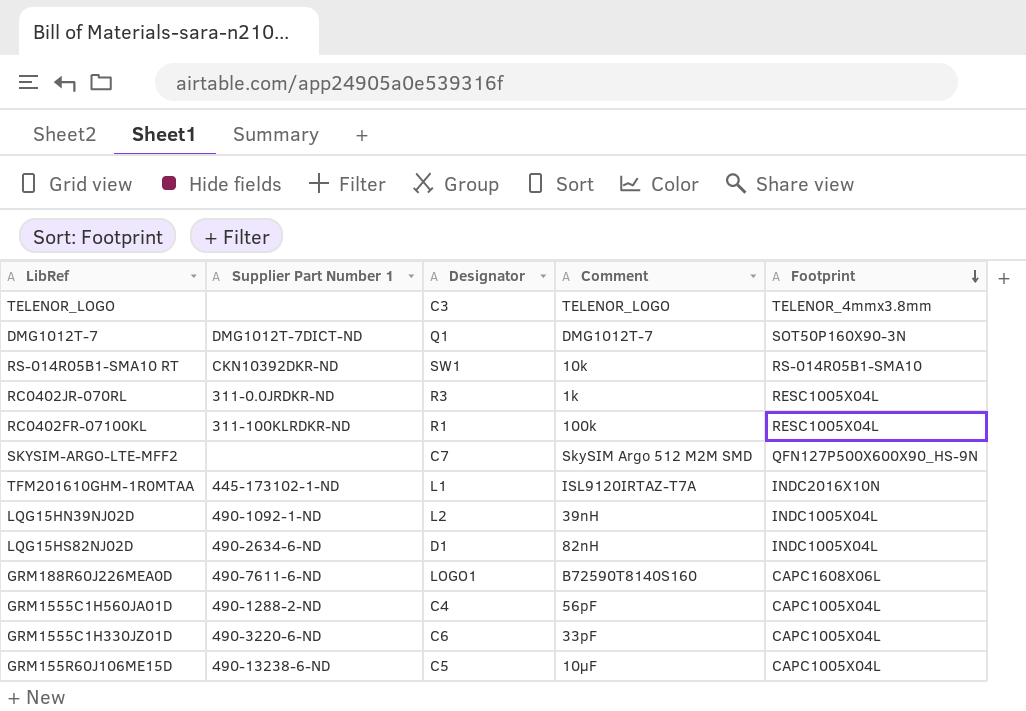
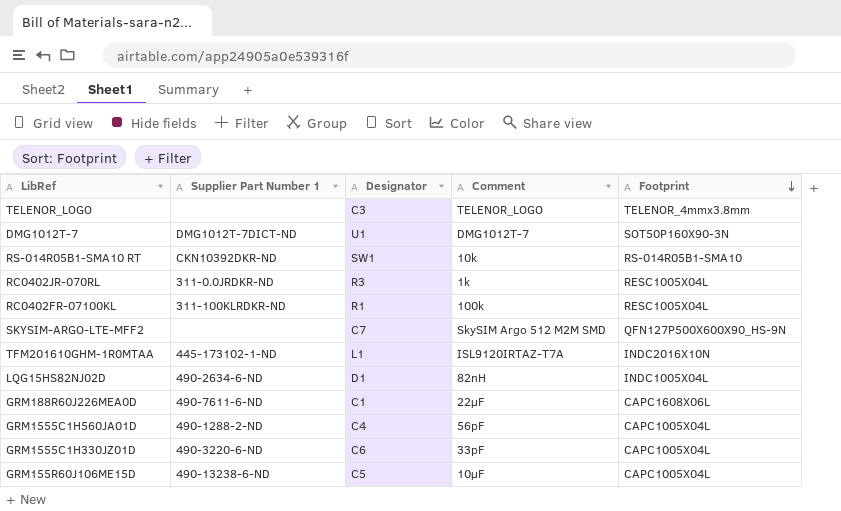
row LQG15HN39NJ02D: 490-1092-1-ND | L2 | 39nH | INDC1005X04L -> none
DMG1012T-7 | Designator: Q1 -> U1
GRM188R60J226MEA0D | Designator: LOGO1 -> C1
GRM188R60J226MEA0D | Comment: B72590T8140S160 -> 22µF

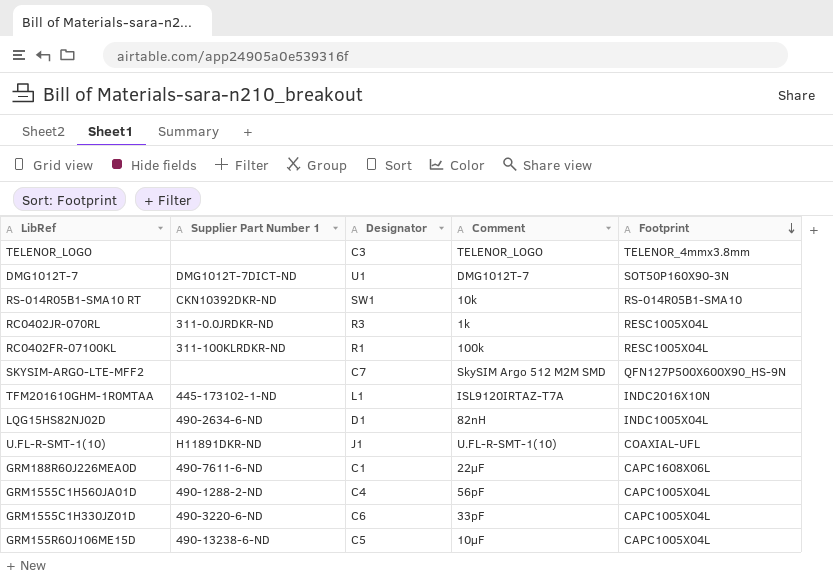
row U.FL-R-SMT-1(10): none -> H11891DKR-ND | J1 | U.FL-R-SMT-1(10) | COAXIAL-UFL

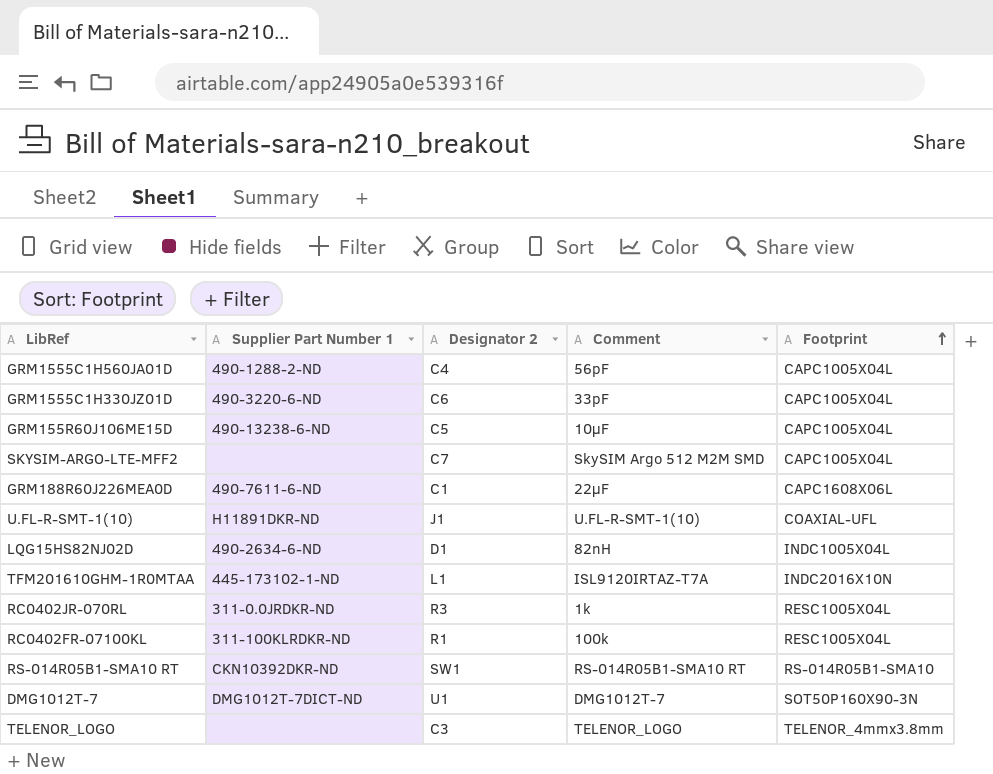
row order: Footprint descending -> Footprint ascending
column name: Designator -> Designator 2
SKYSIM-ARGO-LTE-MFF2 | Footprint: QFN127P500X600X90_HS-9N -> CAPC1005X04L
RS-014R05B1-SMA10 RT | Comment: 10k -> RS-014R05B1-SMA10 RT

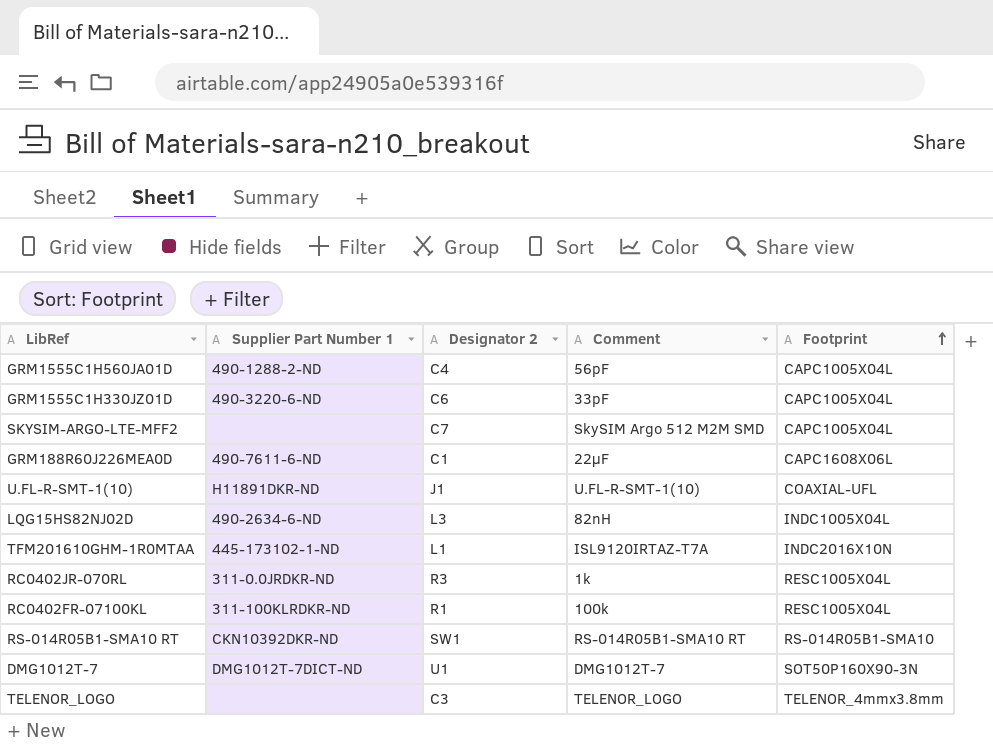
row GRM155R60J106ME15D: 490-13238-6-ND | C5 | 10µF | CAPC1005X04L -> none
LQG15HS82NJ02D | Designator 2: D1 -> L3

